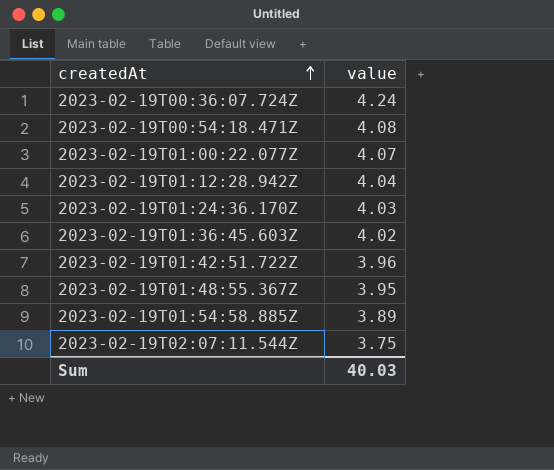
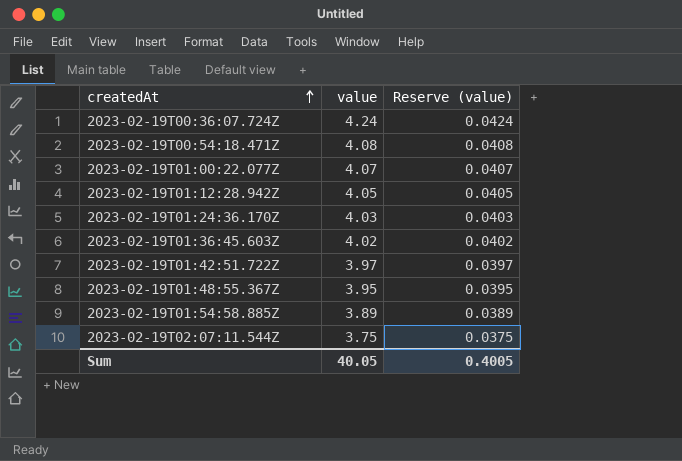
column Reserve (value) | formula: none -> [value] * 0.01
2023-02-19T01:12:28.942Z | value: 4.04 -> 4.05
2023-02-19T01:42:51.722Z | value: 3.96 -> 3.97
Sum | value: 40.03 -> 40.05

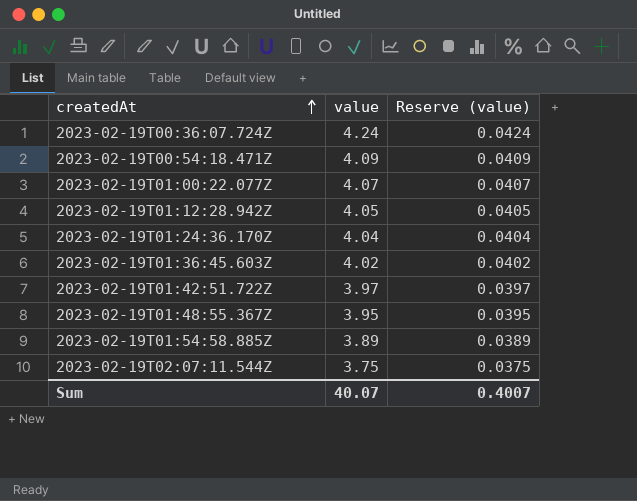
2023-02-19T00:54:18.471Z | value: 4.08 -> 4.09
2023-02-19T00:54:18.471Z | Reserve (value): 0.0408 -> 0.0409
2023-02-19T01:24:36.170Z | value: 4.03 -> 4.04
2023-02-19T01:24:36.170Z | Reserve (value): 0.0403 -> 0.0404
Sum | value: 40.05 -> 40.07
Sum | Reserve (value): 0.4005 -> 0.4007

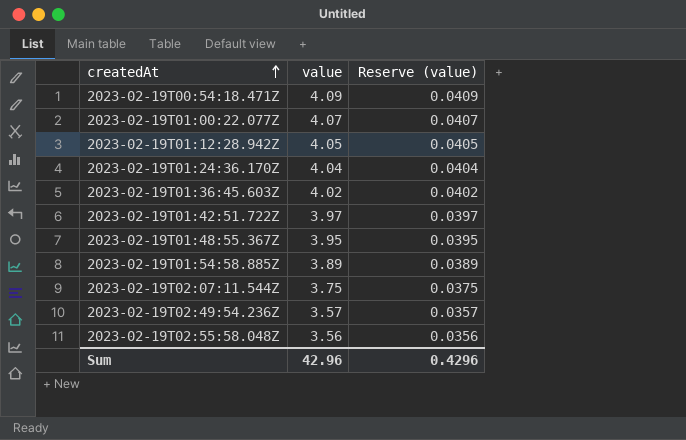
row 2023-02-19T00:36:07.724Z: 4.24 | 0.0424 -> none
row 2023-02-19T02:49:54.236Z: none -> 3.57 | 0.0357
row 2023-02-19T02:55:58.048Z: none -> 3.56 | 0.0356
Sum | value: 40.07 -> 42.96
Sum | Reserve (value): 0.4007 -> 0.4296

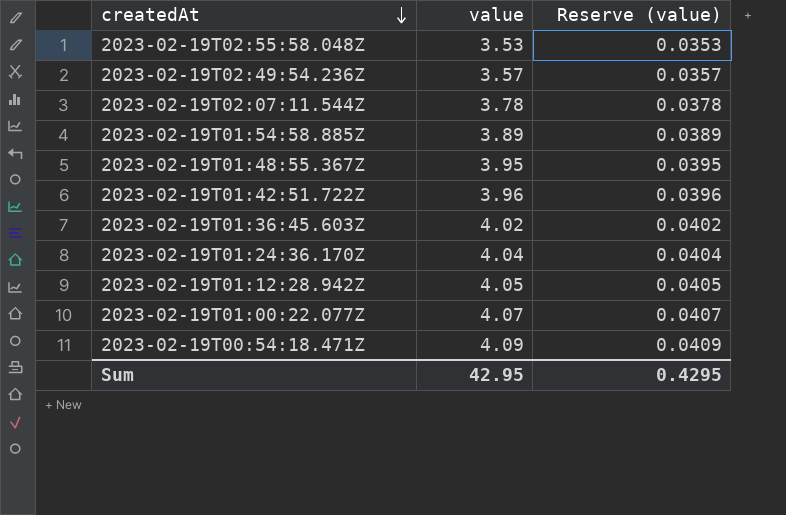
row order: createdAt ascending -> createdAt descending
2023-02-19T02:55:58.048Z | value: 3.56 -> 3.53
2023-02-19T02:55:58.048Z | Reserve (value): 0.0356 -> 0.0353
2023-02-19T02:07:11.544Z | value: 3.75 -> 3.78
2023-02-19T02:07:11.544Z | Reserve (value): 0.0375 -> 0.0378
2023-02-19T01:42:51.722Z | value: 3.97 -> 3.96
2023-02-19T01:42:51.722Z | Reserve (value): 0.0397 -> 0.0396
Sum | value: 42.96 -> 42.95
Sum | Reserve (value): 0.4296 -> 0.4295

